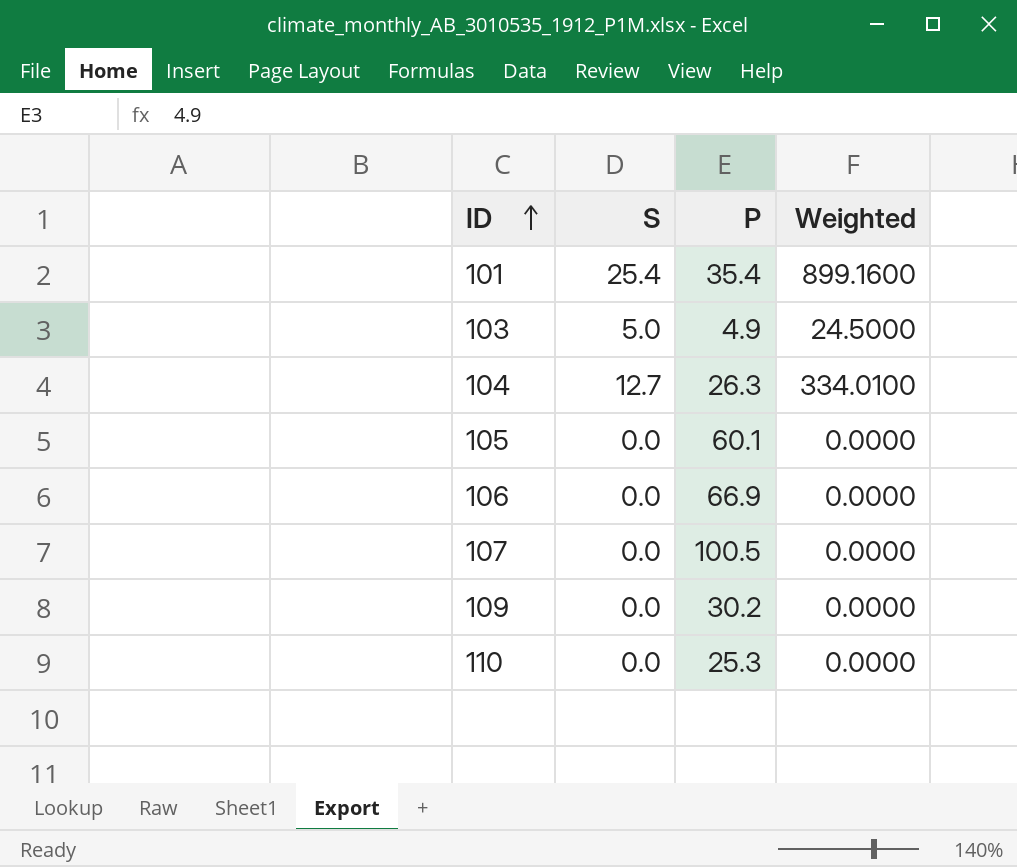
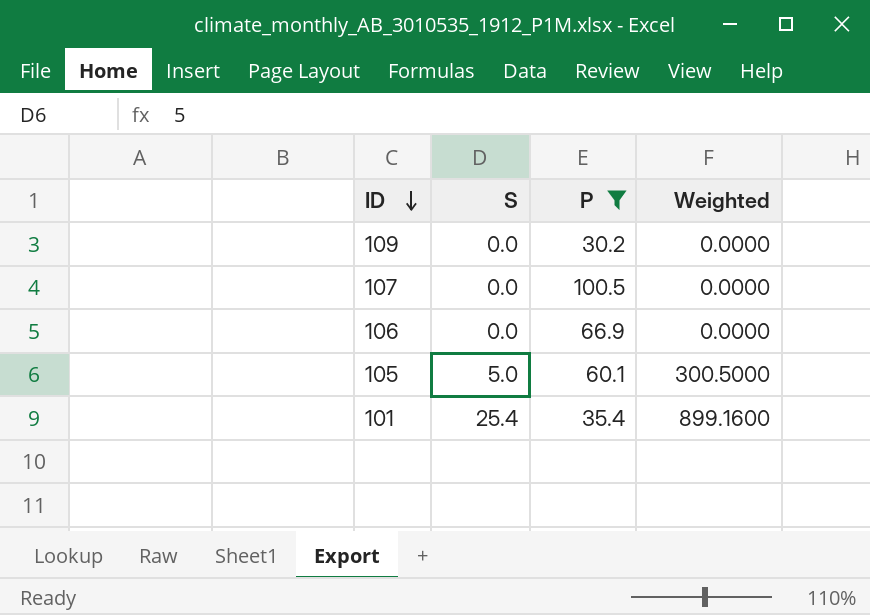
filter: none -> P >= 30.2
row order: ID ascending -> ID descending
105 | S: 0.0 -> 5.0
105 | Weighted: 0.0000 -> 300.5000

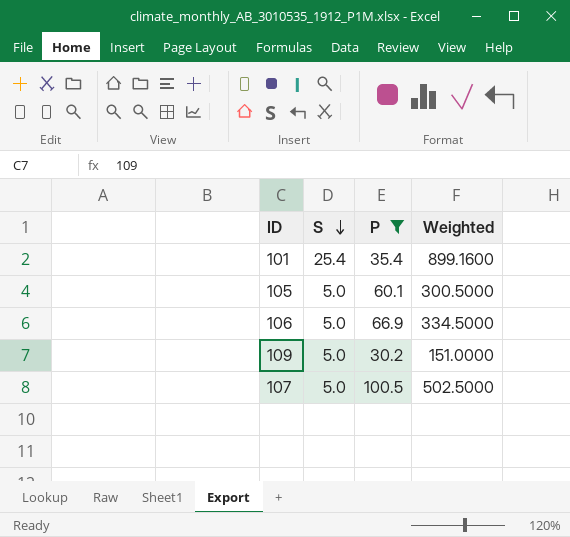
row order: ID descending -> S descending
106 | S: 0.0 -> 5.0
106 | Weighted: 0.0000 -> 334.5000
109 | S: 0.0 -> 5.0
109 | Weighted: 0.0000 -> 151.0000
107 | S: 0.0 -> 5.0
107 | Weighted: 0.0000 -> 502.5000

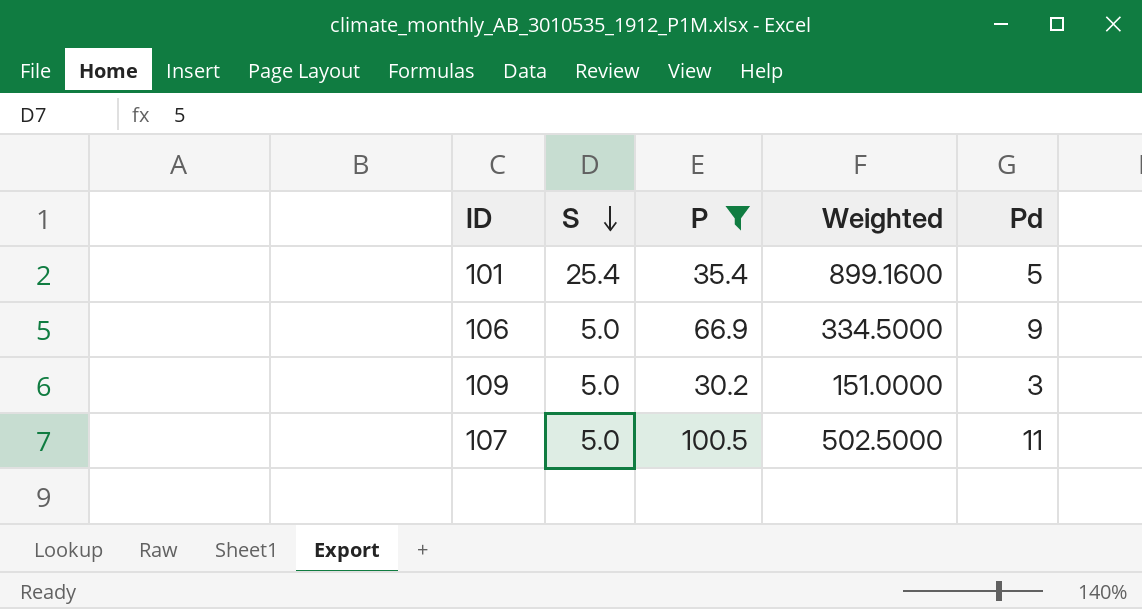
column Pd | position: none -> 5
row 105: 5.0 | 60.1 | 300.5000 -> none

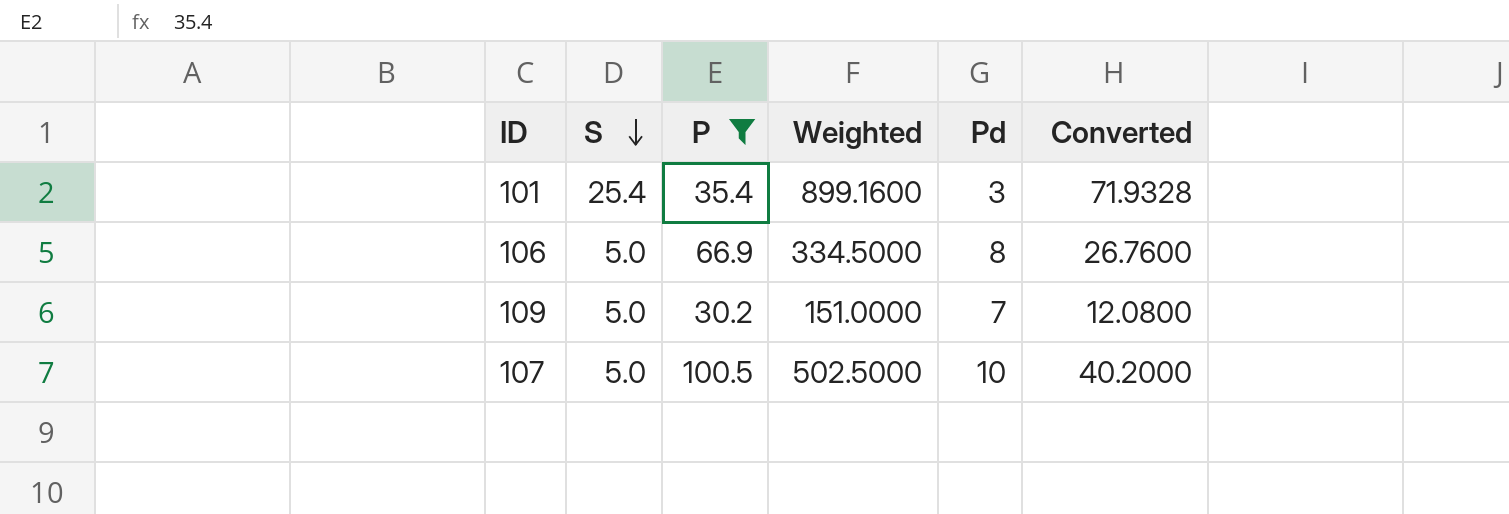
column Converted | formula: none -> [Weighted] * 0.08
101 | Pd: 5 -> 3
106 | Pd: 9 -> 8
109 | Pd: 3 -> 7
107 | Pd: 11 -> 10

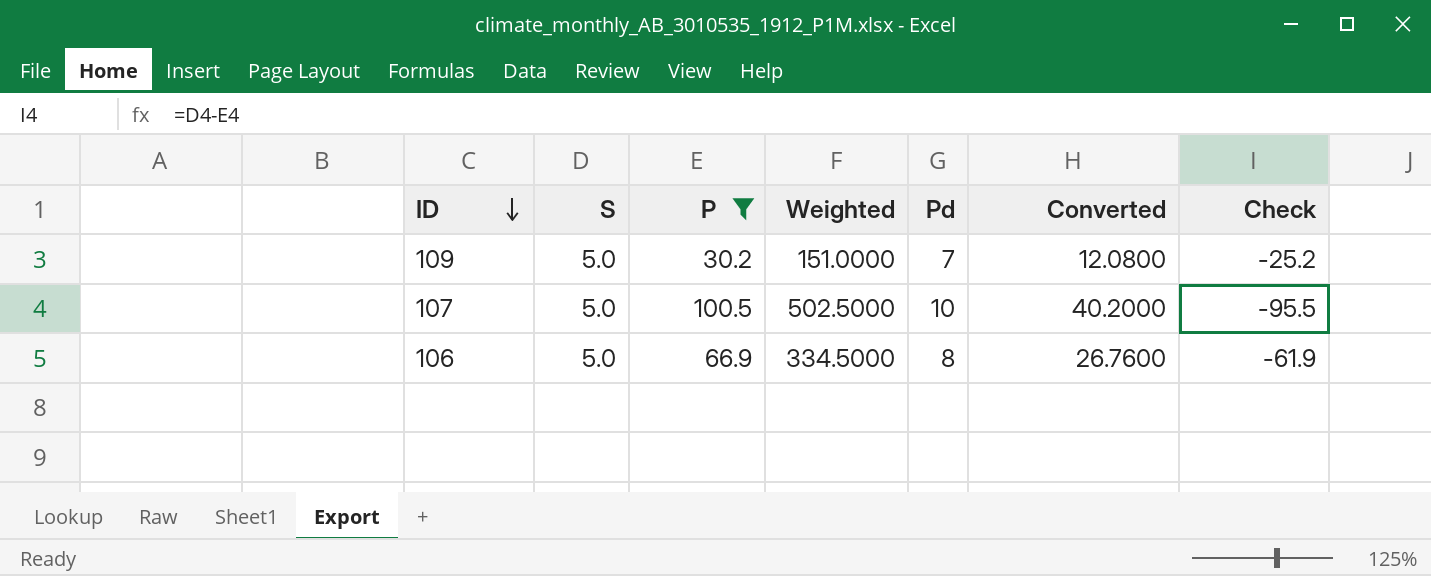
row order: S descending -> ID descending
column Check | formula: none -> [S] - [P]
row 101: 25.4 | 35.4 | 899.1600 | 3 | 71.9328 -> none

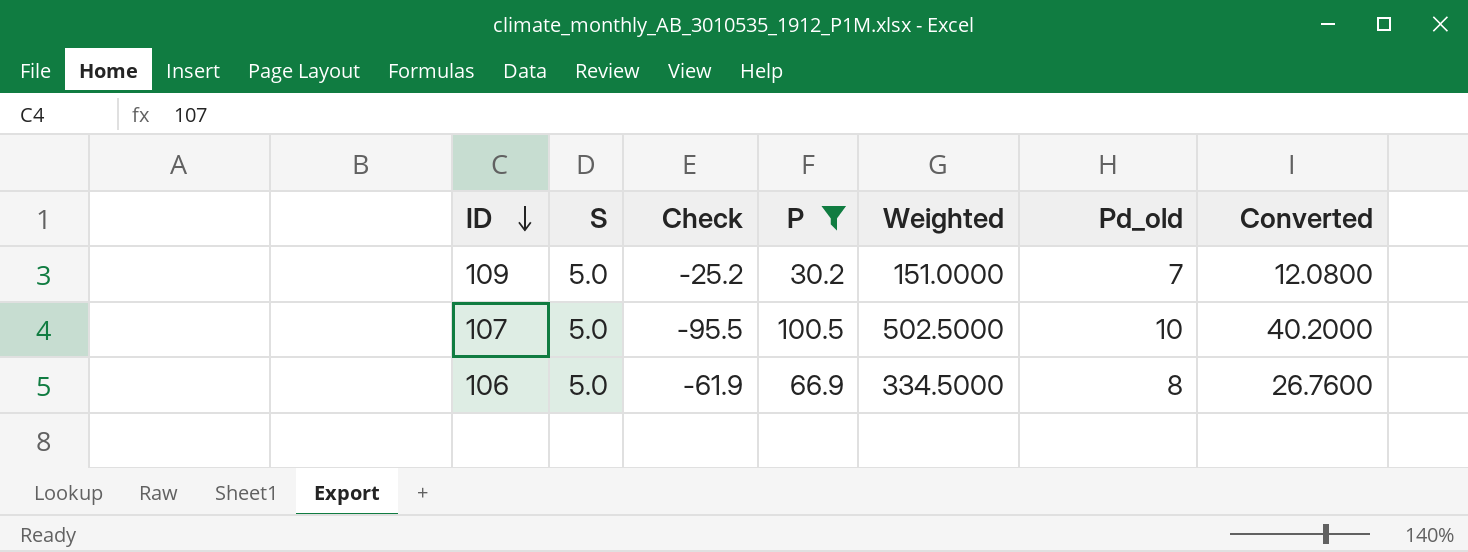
column Check | position: 7 -> 3
column name: Pd -> Pd_old

